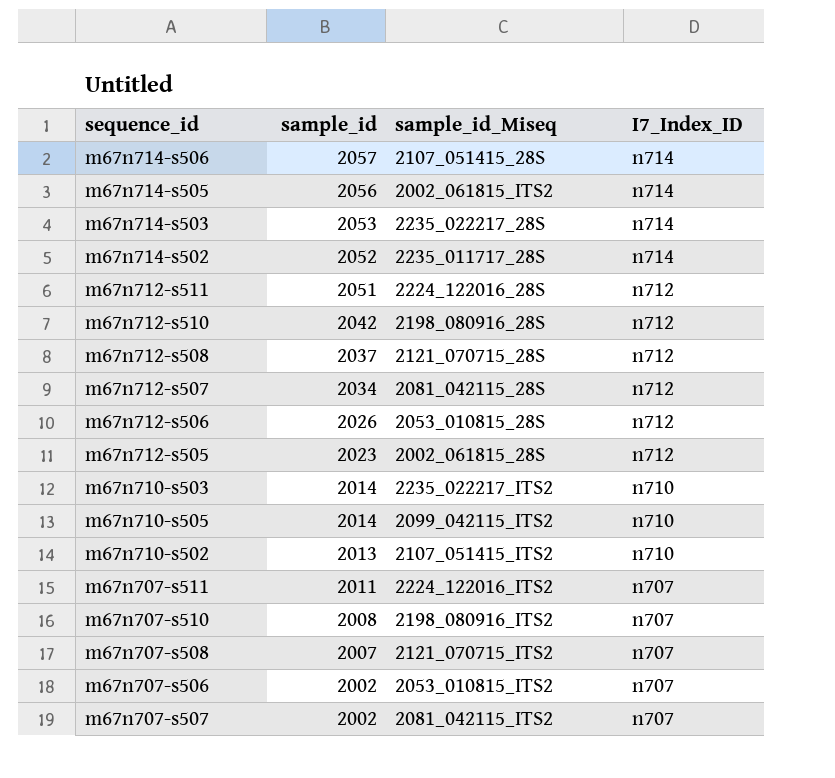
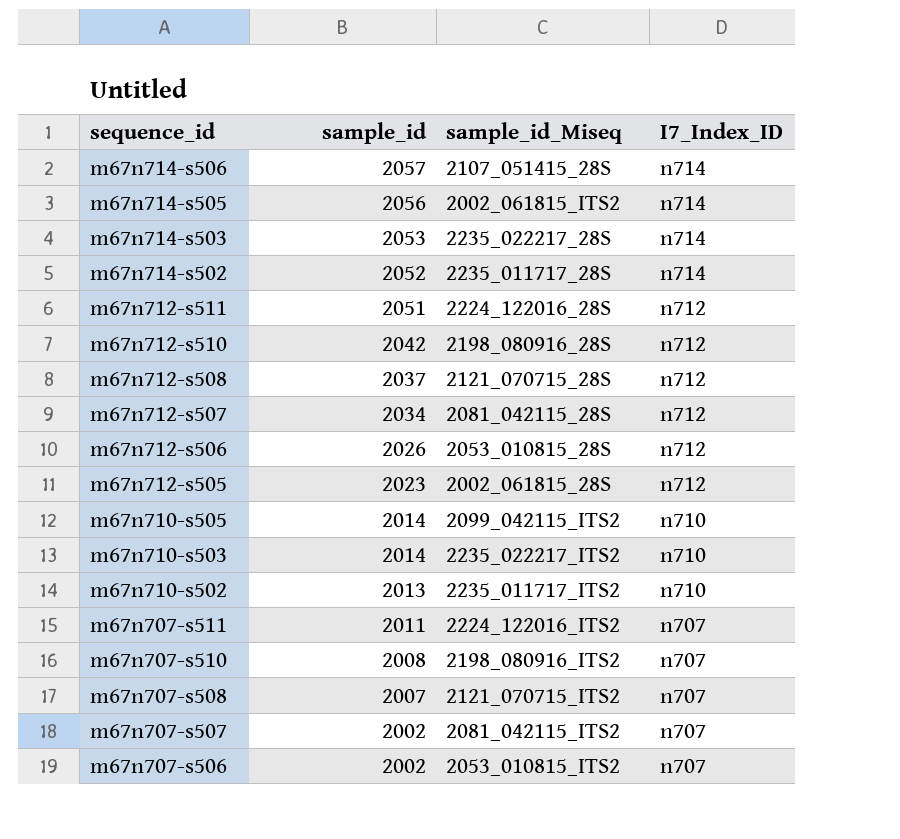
row order: sample_id descending -> sequence_id descending
m67n710-s502 | sample_id_Miseq: 2107_051415_ITS2 -> 2235_011717_ITS2

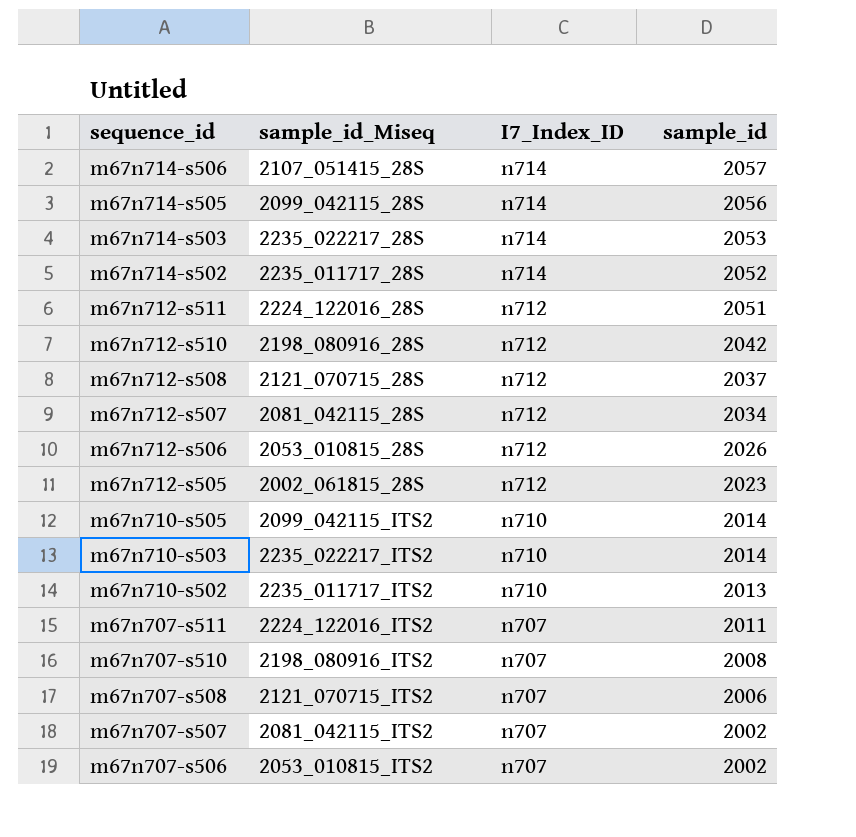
column sample_id | position: 2 -> 4
m67n714-s505 | sample_id_Miseq: 2002_061815_ITS2 -> 2099_042115_28S
m67n707-s508 | sample_id: 2007 -> 2006

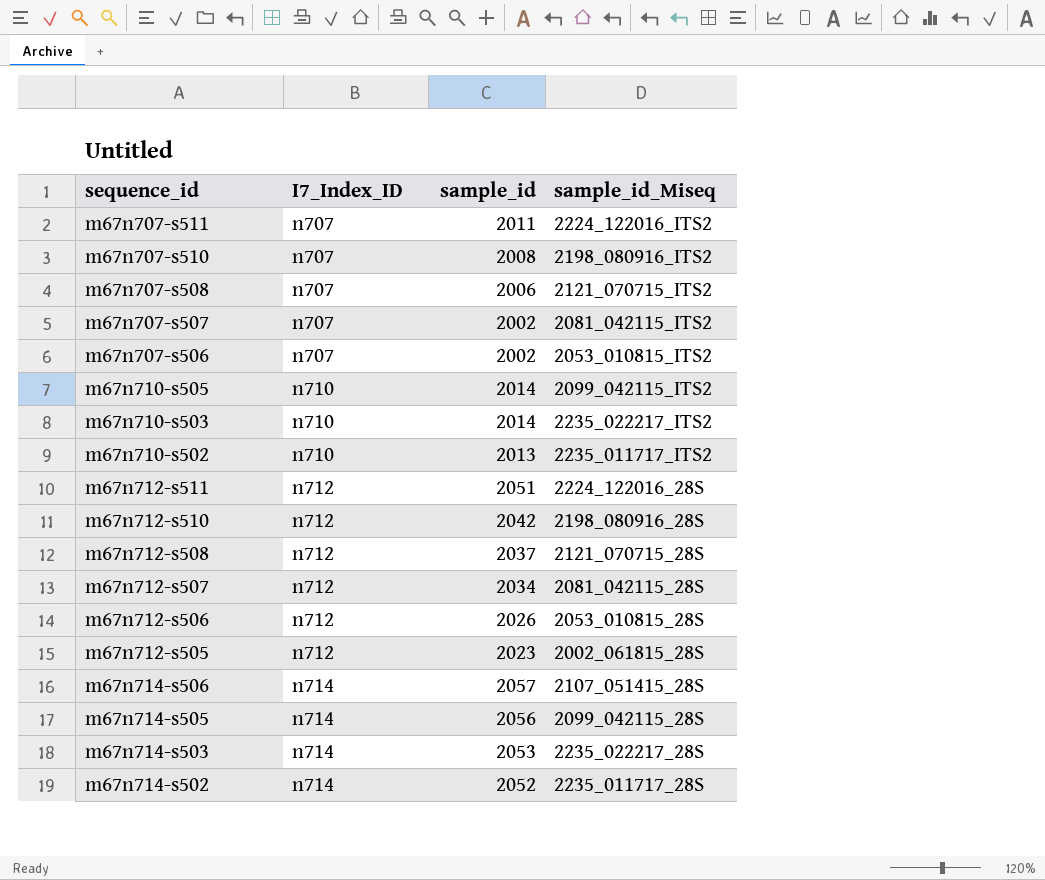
row order: sequence_id descending -> I7_Index_ID ascending
column sample_id_Miseq | position: 2 -> 4

